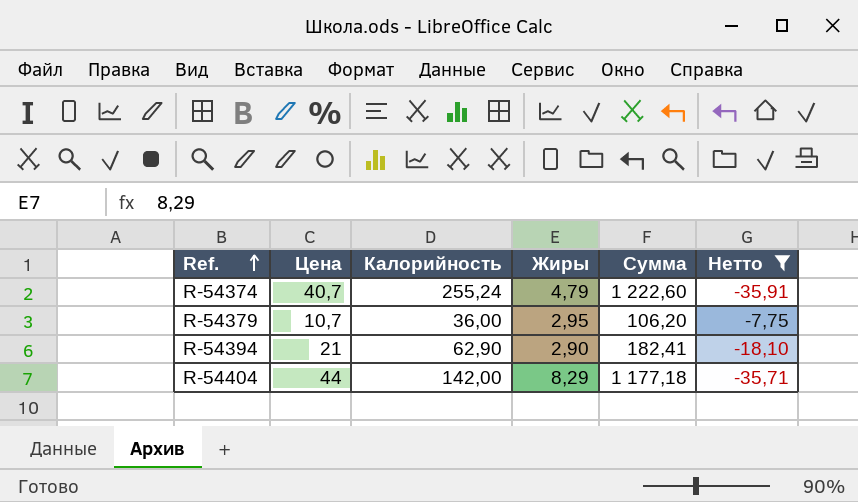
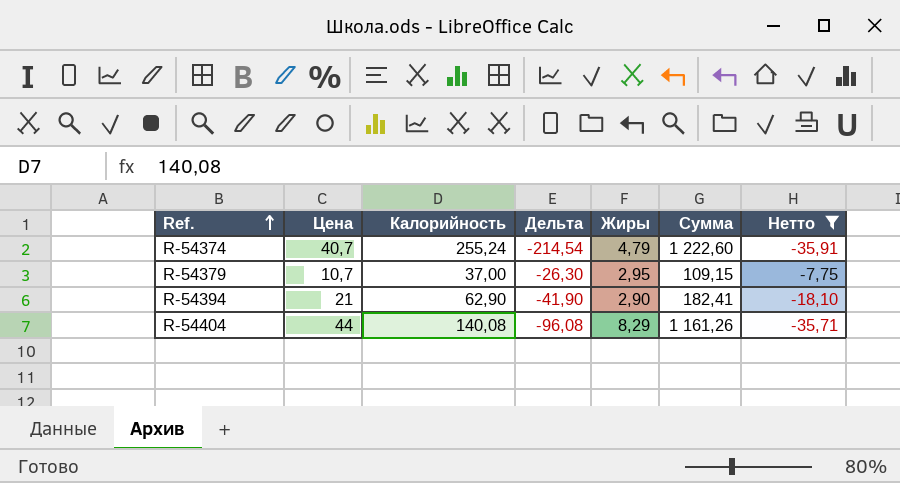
column Дельта | formula: none -> [Цена] - [Калорийность]
R-54379 | Калорийность: 36,00 -> 37,00
R-54379 | Сумма: 106,20 -> 109,15
R-54404 | Калорийность: 142,00 -> 140,08
R-54404 | Сумма: 1 177,18 -> 1 161,26

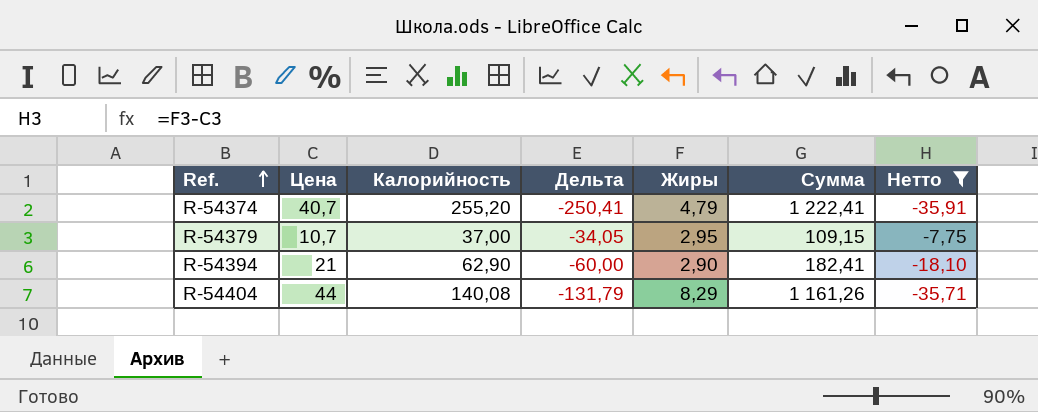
column Дельта | formula: [Цена] - [Калорийность] -> [Жиры] - [Калорийность]
R-54374 | Калорийность: 255,24 -> 255,20
R-54374 | Сумма: 1 222,60 -> 1 222,41

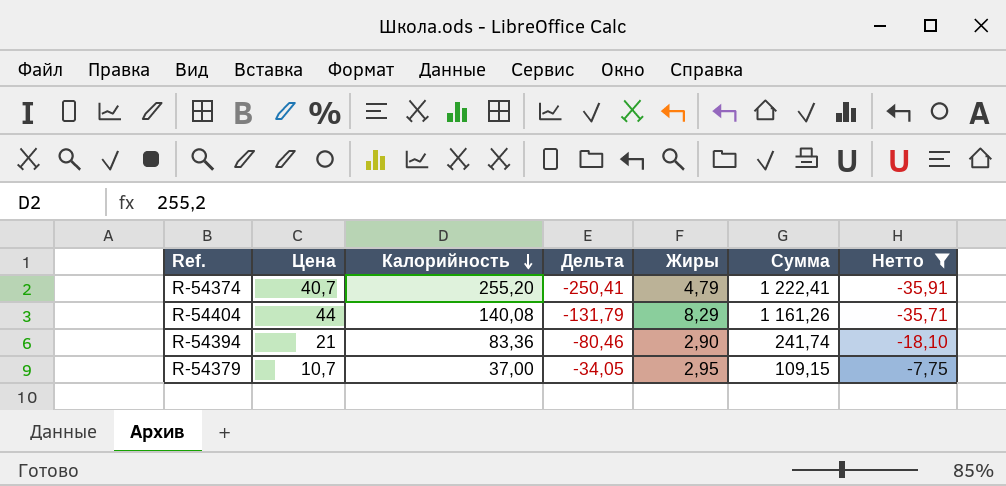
row order: Ref. ascending -> Калорийность descending
R-54394 | Калорийность: 62,90 -> 83,36
R-54394 | Дельта: -60,00 -> -80,46
R-54394 | Сумма: 182,41 -> 241,74

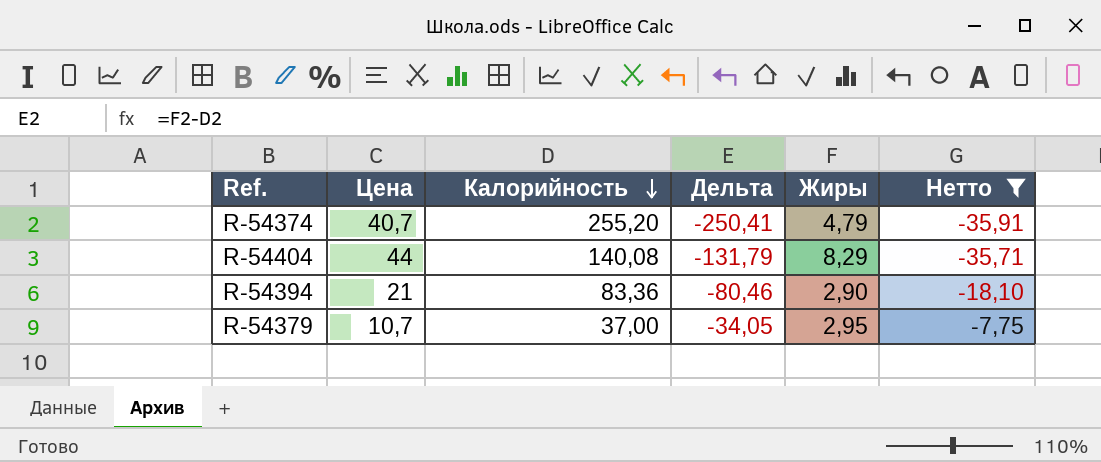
column Сумма | formula: [Калорийность] * [Жиры] -> none

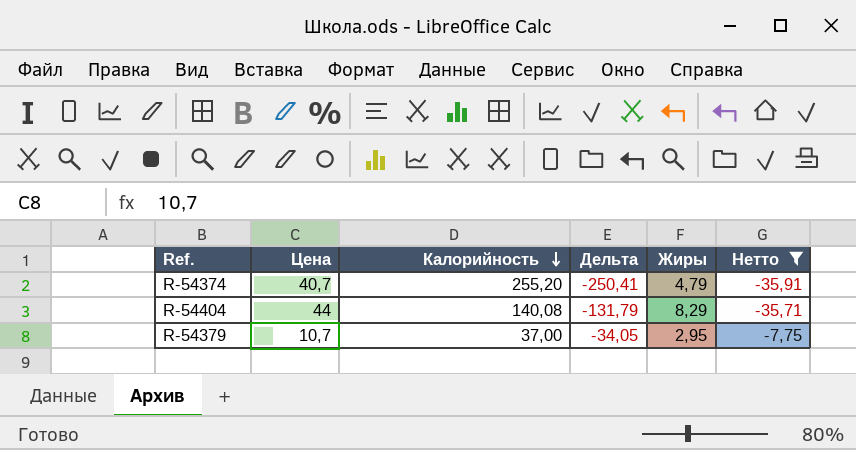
row R-54394: 21 | 83,36 | -80,46 | 2,90 | -18,10 -> none

